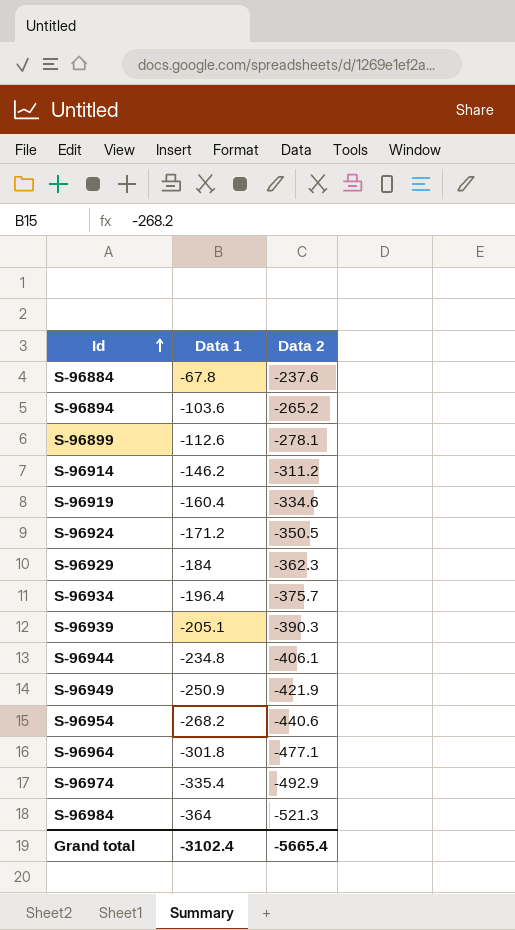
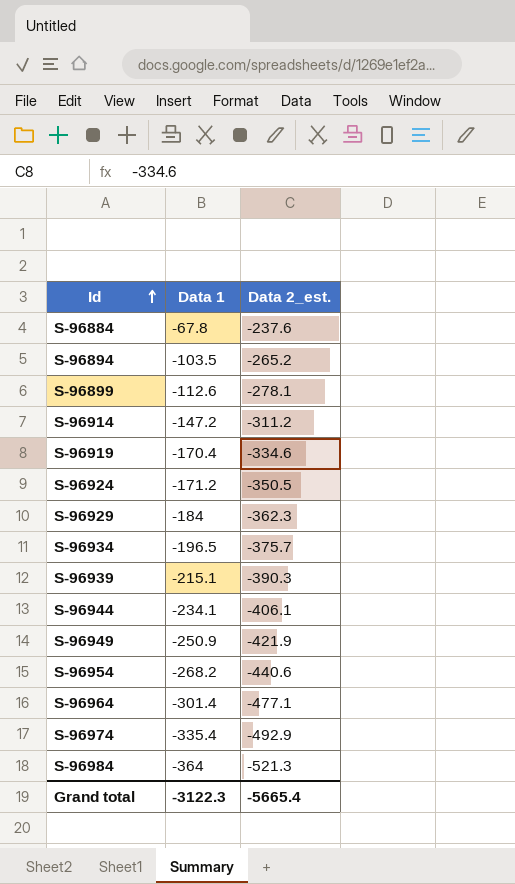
column name: Data 2 -> Data 2_est.
S-96894 | Data 1: -103.6 -> -103.5
S-96914 | Data 1: -146.2 -> -147.2
S-96919 | Data 1: -160.4 -> -170.4
S-96934 | Data 1: -196.4 -> -196.5
S-96939 | Data 1: -205.1 -> -215.1
S-96944 | Data 1: -234.8 -> -234.1
S-96964 | Data 1: -301.8 -> -301.4
Grand total | Data 1: -3102.4 -> -3122.3

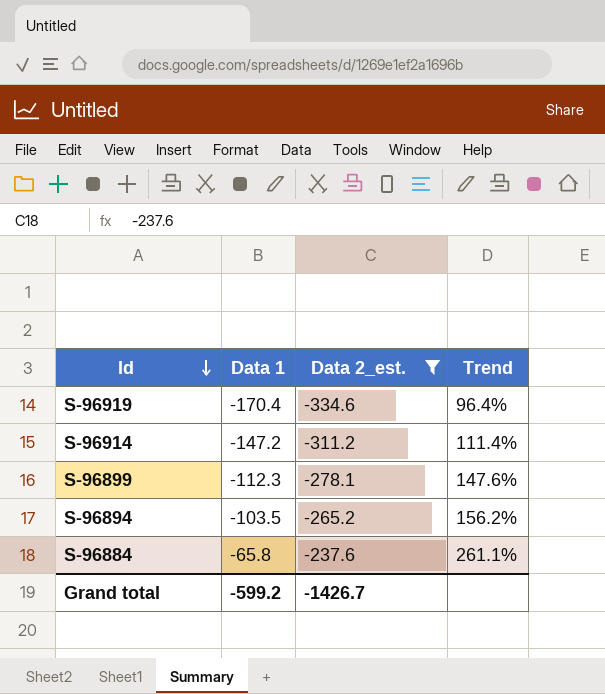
filter: none -> Data 2_est. >= -334.6
row order: Id ascending -> Id descending
column Trend | formula: none -> ([Data 2_est.] - [Data 1]) / [Data 1]
S-96899 | Data 1: -112.6 -> -112.3
S-96884 | Data 1: -67.8 -> -65.8
Grand total | Data 1: -3122.3 -> -599.2
Grand total | Data 2_est.: -5665.4 -> -1426.7

